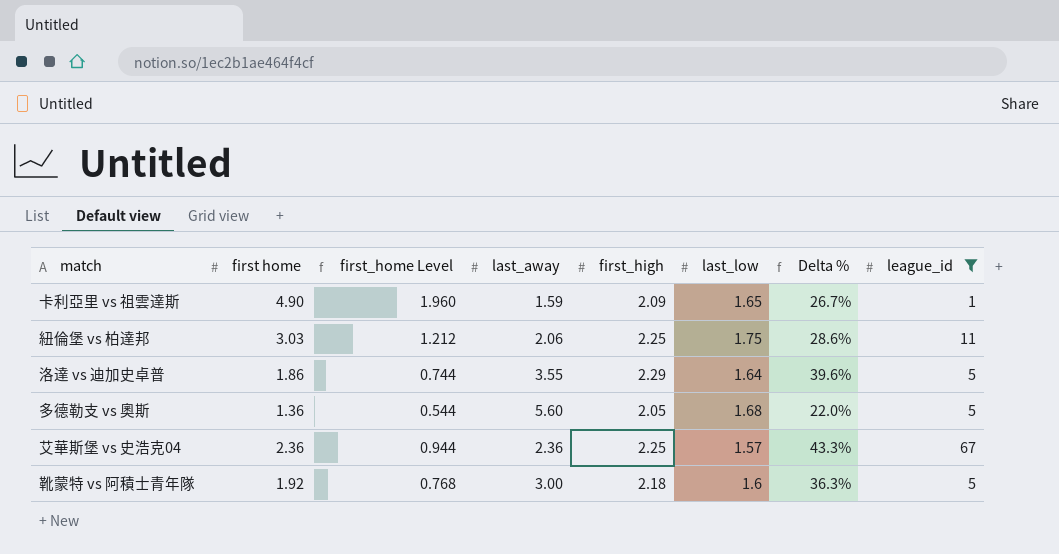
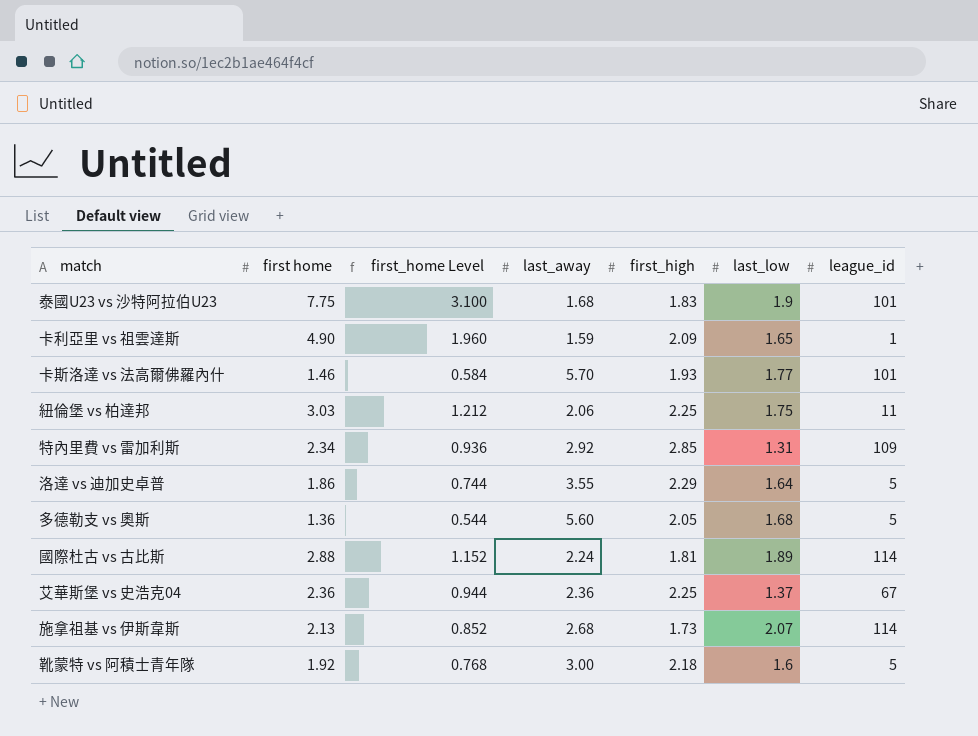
filter: league_id <= 67 -> none
column Delta % | formula: ([first_high] - [last_low]) / [last_low] -> none
艾華斯堡 vs 史浩克04 | last_low: 1.57 -> 1.37

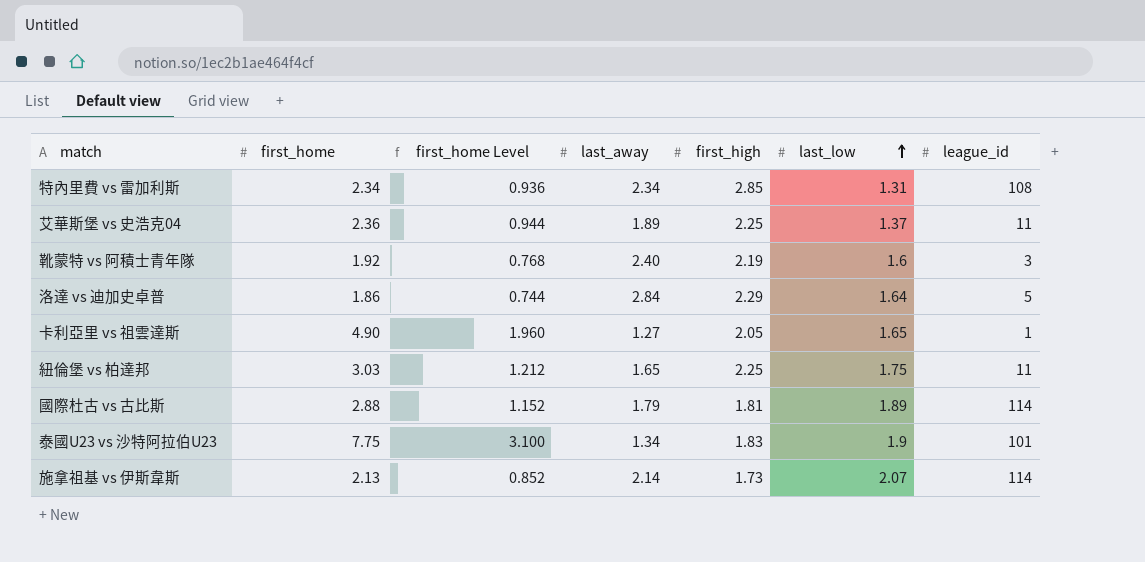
row order: none -> last_low ascending
column name: first home -> first_home
row 卡斯洛達 vs 法高爾佛羅內什: 1.46 | 0.584 | 5.70 | 1.93 | 1.77 | 101 -> none
row 多德勒支 vs 奧斯: 1.36 | 0.544 | 5.60 | 2.05 | 1.68 | 5 -> none
特內里費 vs 雷加利斯 | last_away: 2.92 -> 2.34
特內里費 vs 雷加利斯 | league_id: 109 -> 108
艾華斯堡 vs 史浩克04 | last_away: 2.36 -> 1.89
艾華斯堡 vs 史浩克04 | league_id: 67 -> 11
靴蒙特 vs 阿積士青年隊 | last_away: 3.00 -> 2.40
靴蒙特 vs 阿積士青年隊 | first_high: 2.18 -> 2.19
靴蒙特 vs 阿積士青年隊 | league_id: 5 -> 3
洛達 vs 迪加史卓普 | last_away: 3.55 -> 2.84
卡利亞里 vs 祖雲達斯 | last_away: 1.59 -> 1.27
卡利亞里 vs 祖雲達斯 | first_high: 2.09 -> 2.05
紐倫堡 vs 柏達邦 | last_away: 2.06 -> 1.65
國際杜古 vs 古比斯 | last_away: 2.24 -> 1.79
泰國U23 vs 沙特阿拉伯U23 | last_away: 1.68 -> 1.34
施拿祖基 vs 伊斯韋斯 | last_away: 2.68 -> 2.14

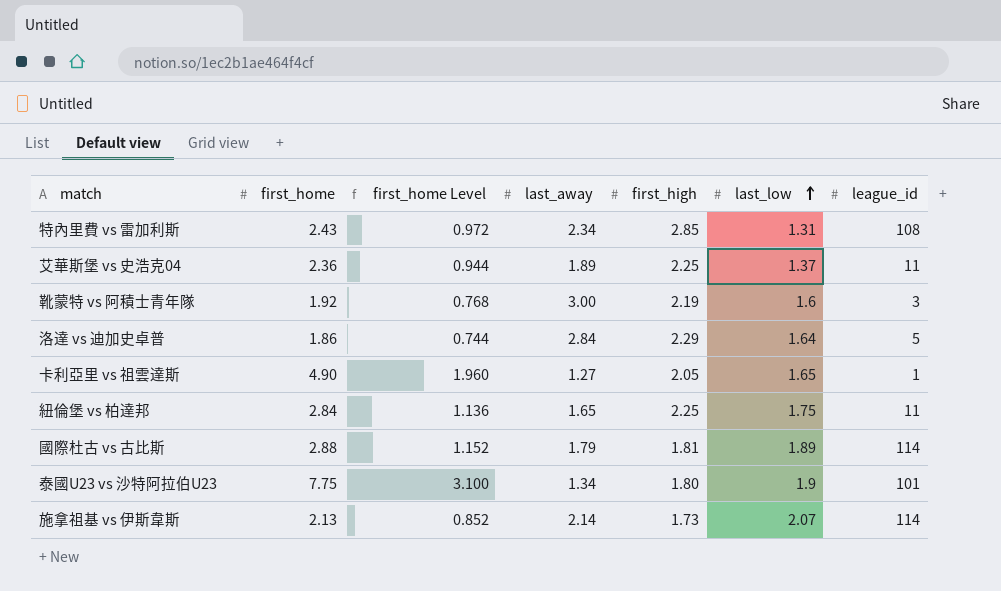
特內里費 vs 雷加利斯 | first_home: 2.34 -> 2.43
特內里費 vs 雷加利斯 | first_home Level: 0.936 -> 0.972
靴蒙特 vs 阿積士青年隊 | last_away: 2.40 -> 3.00
紐倫堡 vs 柏達邦 | first_home: 3.03 -> 2.84
紐倫堡 vs 柏達邦 | first_home Level: 1.212 -> 1.136
泰國U23 vs 沙特阿拉伯U23 | first_high: 1.83 -> 1.80

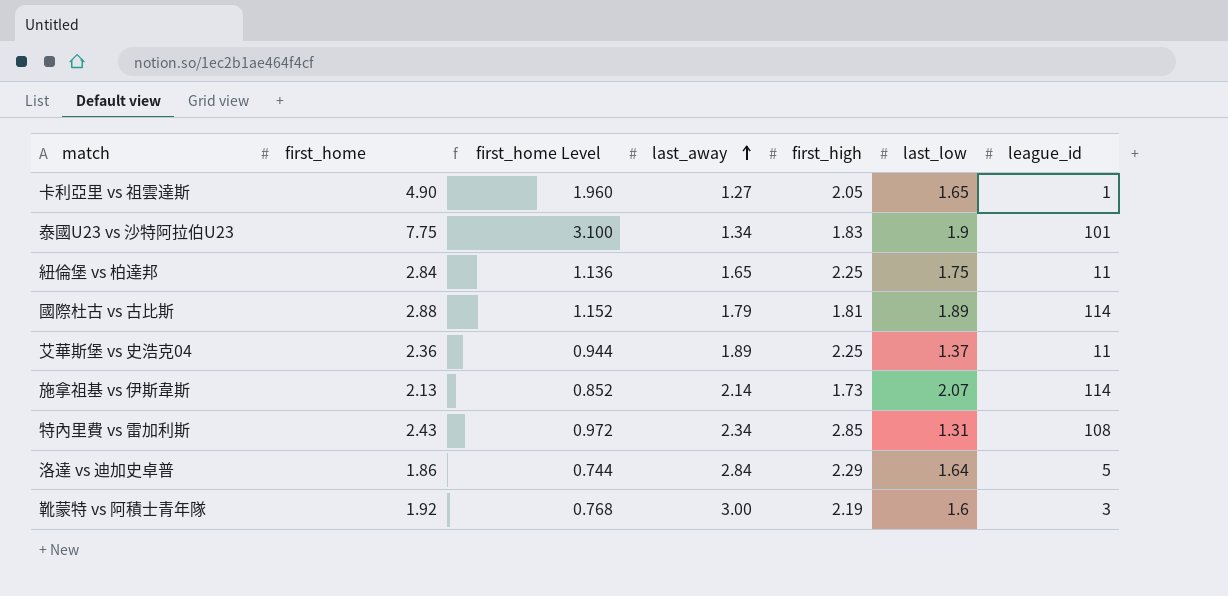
row order: last_low ascending -> last_away ascending
泰國U23 vs 沙特阿拉伯U23 | first_high: 1.80 -> 1.83

